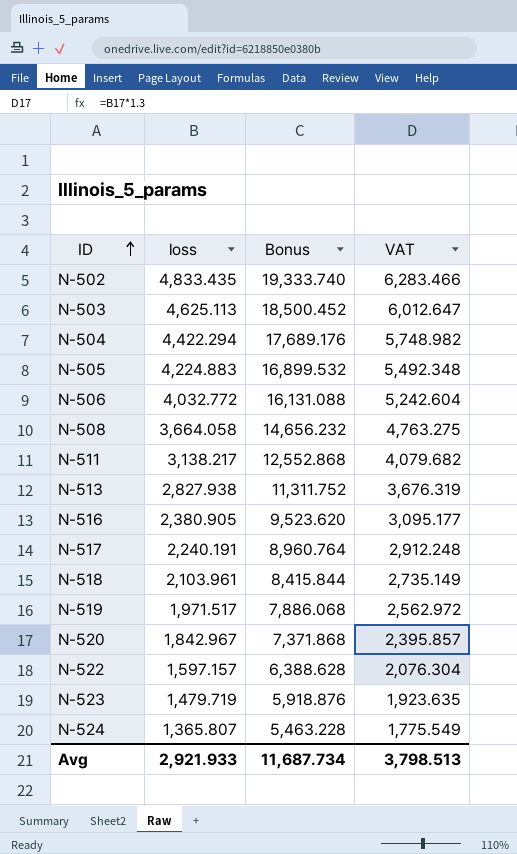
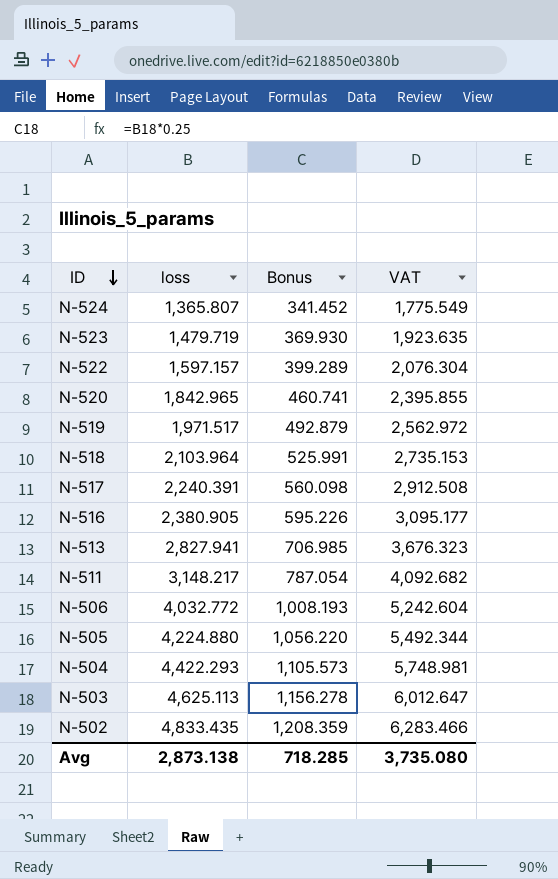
row order: ID ascending -> ID descending
column Bonus | formula: [loss] * 4 -> [loss] * 0.25
row N-508: 3,664.058 | 14,656.232 | 4,763.275 -> none
N-520 | loss: 1,842.967 -> 1,842.965
N-520 | VAT: 2,395.857 -> 2,395.855
N-518 | loss: 2,103.961 -> 2,103.964
N-518 | VAT: 2,735.149 -> 2,735.153
N-517 | loss: 2,240.191 -> 2,240.391
N-517 | VAT: 2,912.248 -> 2,912.508
N-513 | loss: 2,827.938 -> 2,827.941
N-513 | VAT: 3,676.319 -> 3,676.323
N-511 | loss: 3,138.217 -> 3,148.217
N-511 | VAT: 4,079.682 -> 4,092.682
N-505 | loss: 4,224.883 -> 4,224.880
N-505 | VAT: 5,492.348 -> 5,492.344
N-504 | loss: 4,422.294 -> 4,422.293
N-504 | VAT: 5,748.982 -> 5,748.981
Avg | loss: 2,921.933 -> 2,873.138
Avg | Bonus: 11,687.734 -> 718.285
Avg | VAT: 3,798.513 -> 3,735.080

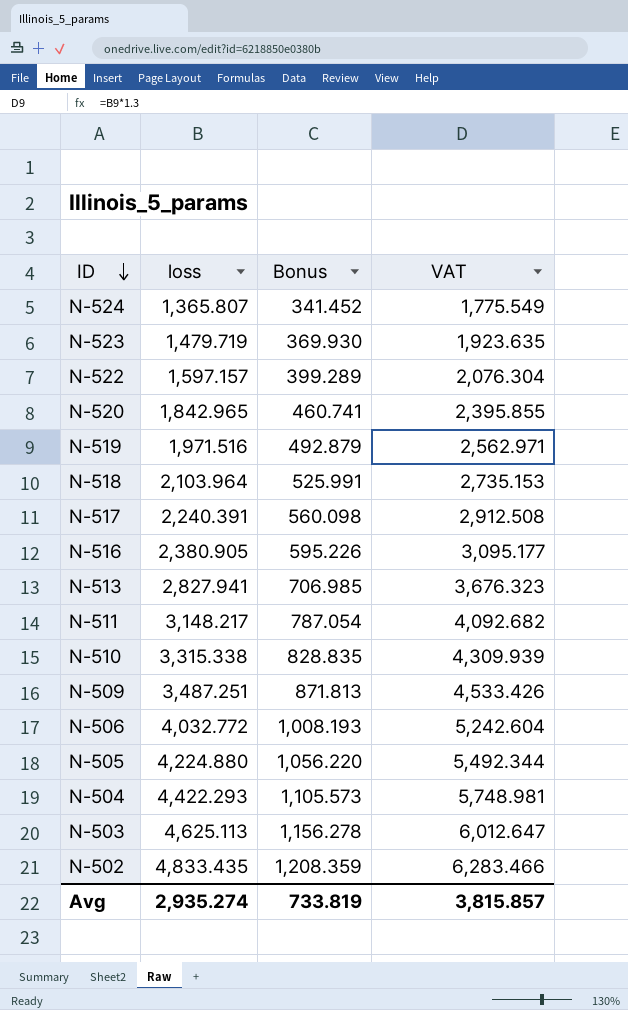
N-519 | loss: 1,971.517 -> 1,971.516
N-519 | VAT: 2,562.972 -> 2,562.971
row N-510: none -> 3,315.338 | 828.835 | 4,309.939
row N-509: none -> 3,487.251 | 871.813 | 4,533.426
Avg | loss: 2,873.138 -> 2,935.274
Avg | Bonus: 718.285 -> 733.819
Avg | VAT: 3,735.080 -> 3,815.857

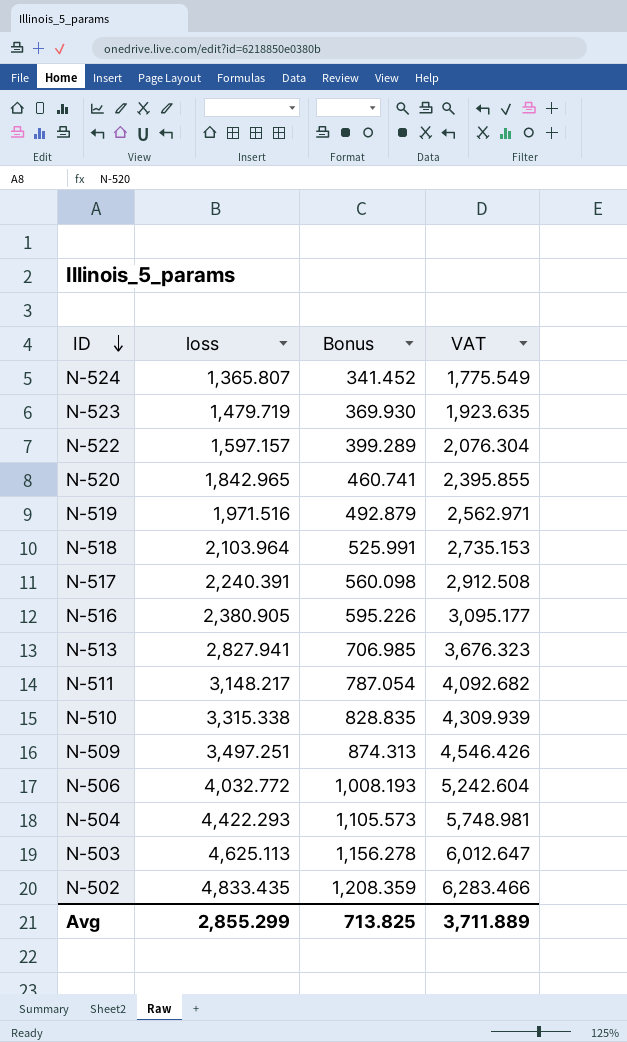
row N-505: 4,224.880 | 1,056.220 | 5,492.344 -> none
N-509 | loss: 3,487.251 -> 3,497.251
N-509 | Bonus: 871.813 -> 874.313
N-509 | VAT: 4,533.426 -> 4,546.426
Avg | loss: 2,935.274 -> 2,855.299
Avg | Bonus: 733.819 -> 713.825
Avg | VAT: 3,815.857 -> 3,711.889

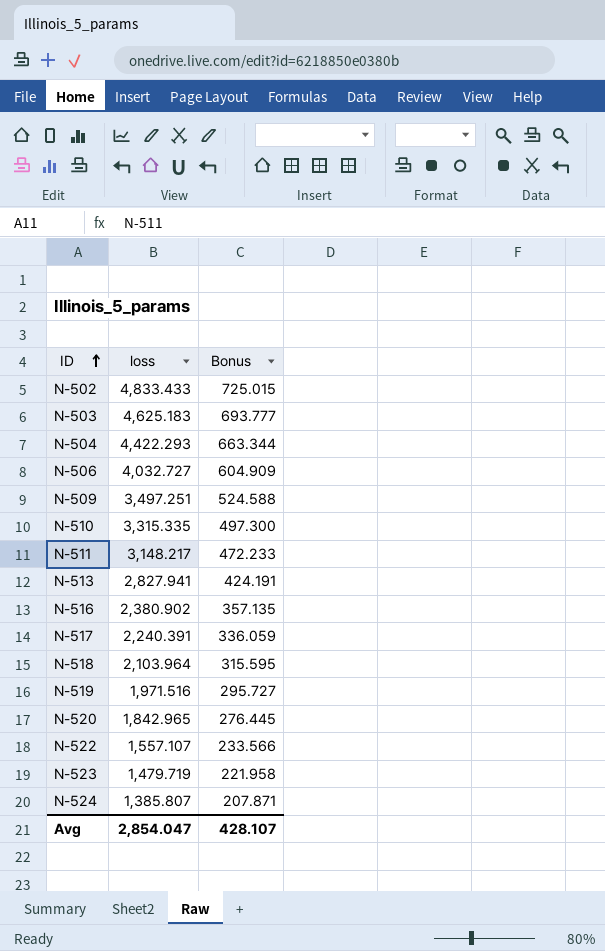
row order: ID descending -> ID ascending
column VAT | formula: [loss] * 1.3 -> none
column Bonus | formula: [loss] * 0.25 -> [loss] * 0.15
N-502 | loss: 4,833.435 -> 4,833.433
N-503 | loss: 4,625.113 -> 4,625.183
N-506 | loss: 4,032.772 -> 4,032.727
N-510 | loss: 3,315.338 -> 3,315.335
N-516 | loss: 2,380.905 -> 2,380.902
N-522 | loss: 1,597.157 -> 1,557.107
N-524 | loss: 1,365.807 -> 1,385.807
Avg | loss: 2,855.299 -> 2,854.047
Avg | Bonus: 713.825 -> 428.107

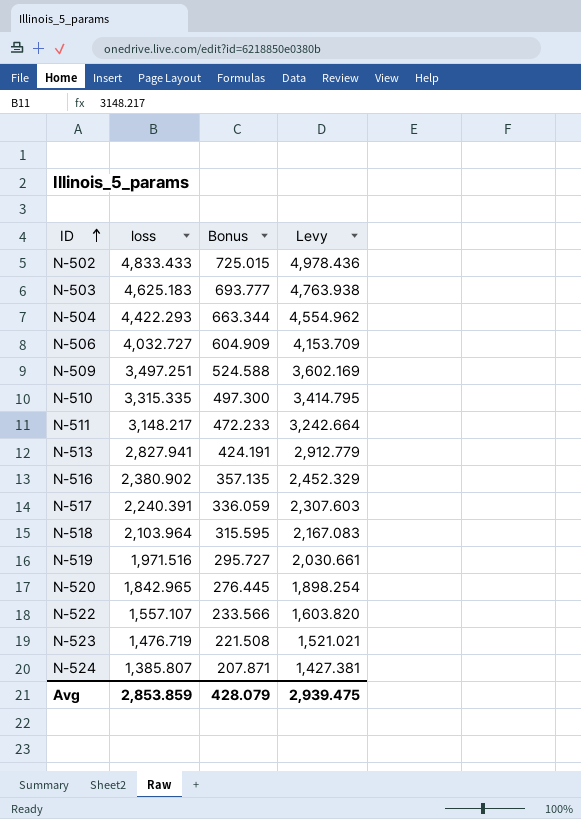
column Levy | formula: none -> [loss] * 1.03
N-523 | loss: 1,479.719 -> 1,476.719
N-523 | Bonus: 221.958 -> 221.508
Avg | loss: 2,854.047 -> 2,853.859
Avg | Bonus: 428.107 -> 428.079

